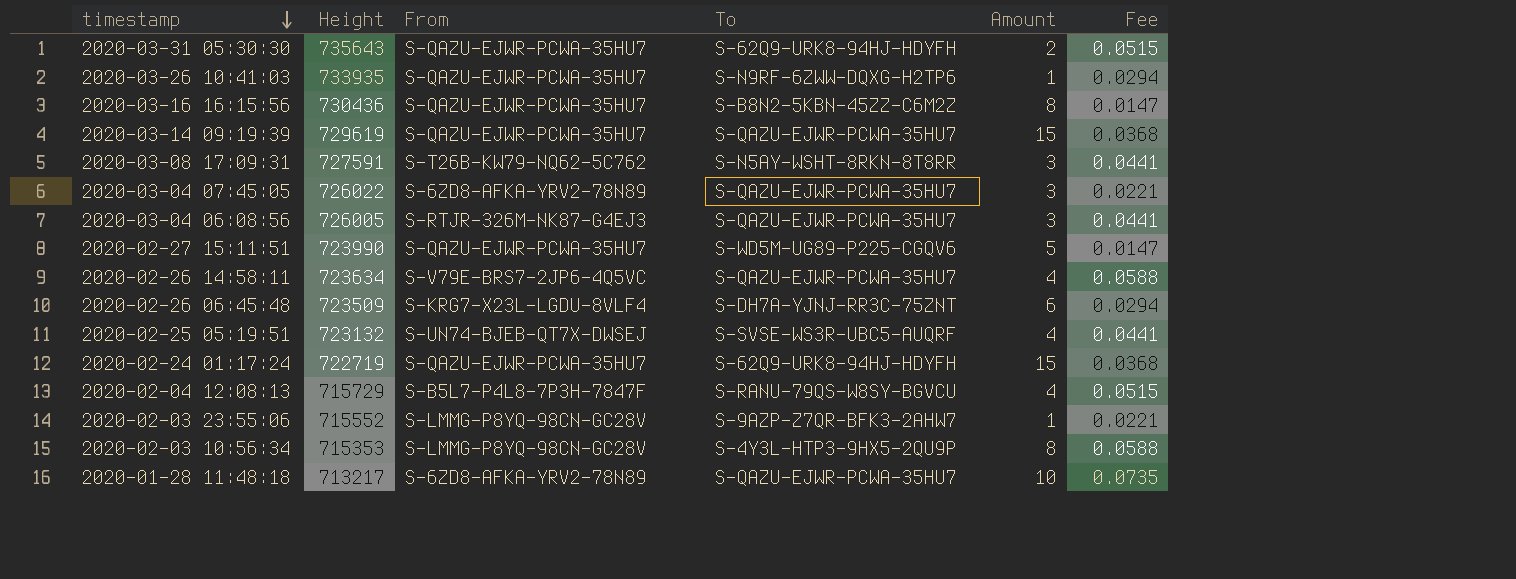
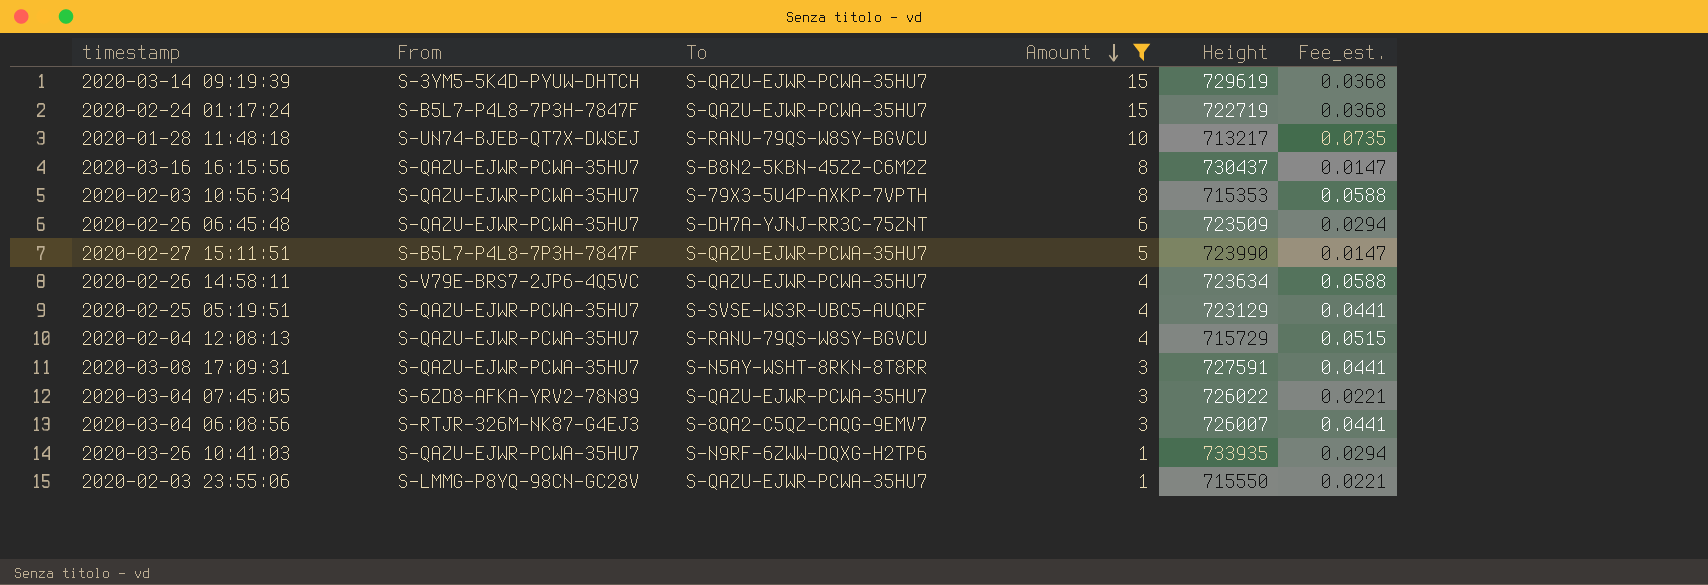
filter: none -> Amount != 2
row order: timestamp descending -> Amount descending
column Height | position: 2 -> 5
column name: Fee -> Fee_est.
2020-03-14 09:19:39 | From: S-QAZU-EJWR-PCWA-35HU7 -> S-3YM5-5K4D-PYUW-DHTCH
2020-02-24 01:17:24 | From: S-QAZU-EJWR-PCWA-35HU7 -> S-B5L7-P4L8-7P3H-7847F
2020-02-24 01:17:24 | To: S-62Q9-URK8-94HJ-HDYFH -> S-QAZU-EJWR-PCWA-35HU7
2020-01-28 11:48:18 | From: S-6ZD8-AFKA-YRV2-78N89 -> S-UN74-BJEB-QT7X-DWSEJ
2020-01-28 11:48:18 | To: S-QAZU-EJWR-PCWA-35HU7 -> S-RANU-79QS-W8SY-BGVCU
2020-03-16 16:15:56 | Height: 730436 -> 730437
2020-02-03 10:56:34 | From: S-LMMG-P8YQ-98CN-GC28V -> S-QAZU-EJWR-PCWA-35HU7
2020-02-03 10:56:34 | To: S-4Y3L-HTP3-9HX5-2QU9P -> S-79X3-5U4P-AXKP-7VPTH
2020-02-26 06:45:48 | From: S-KRG7-X23L-LGDU-8VLF4 -> S-QAZU-EJWR-PCWA-35HU7
2020-02-27 15:11:51 | From: S-QAZU-EJWR-PCWA-35HU7 -> S-B5L7-P4L8-7P3H-7847F
2020-02-27 15:11:51 | To: S-WD5M-UG89-P225-CGQV6 -> S-QAZU-EJWR-PCWA-35HU7
2020-02-25 05:19:51 | From: S-UN74-BJEB-QT7X-DWSEJ -> S-QAZU-EJWR-PCWA-35HU7
2020-02-25 05:19:51 | Height: 723132 -> 723129
2020-02-04 12:08:13 | From: S-B5L7-P4L8-7P3H-7847F -> S-QAZU-EJWR-PCWA-35HU7
2020-03-08 17:09:31 | From: S-T26B-KW79-NQ62-5C762 -> S-QAZU-EJWR-PCWA-35HU7
2020-03-04 06:08:56 | To: S-QAZU-EJWR-PCWA-35HU7 -> S-8QA2-C5QZ-CAQG-9EMV7
2020-03-04 06:08:56 | Height: 726005 -> 726007
2020-02-03 23:55:06 | To: S-9AZP-Z7QR-BFK3-2AHW7 -> S-QAZU-EJWR-PCWA-35HU7
2020-02-03 23:55:06 | Height: 715552 -> 715550

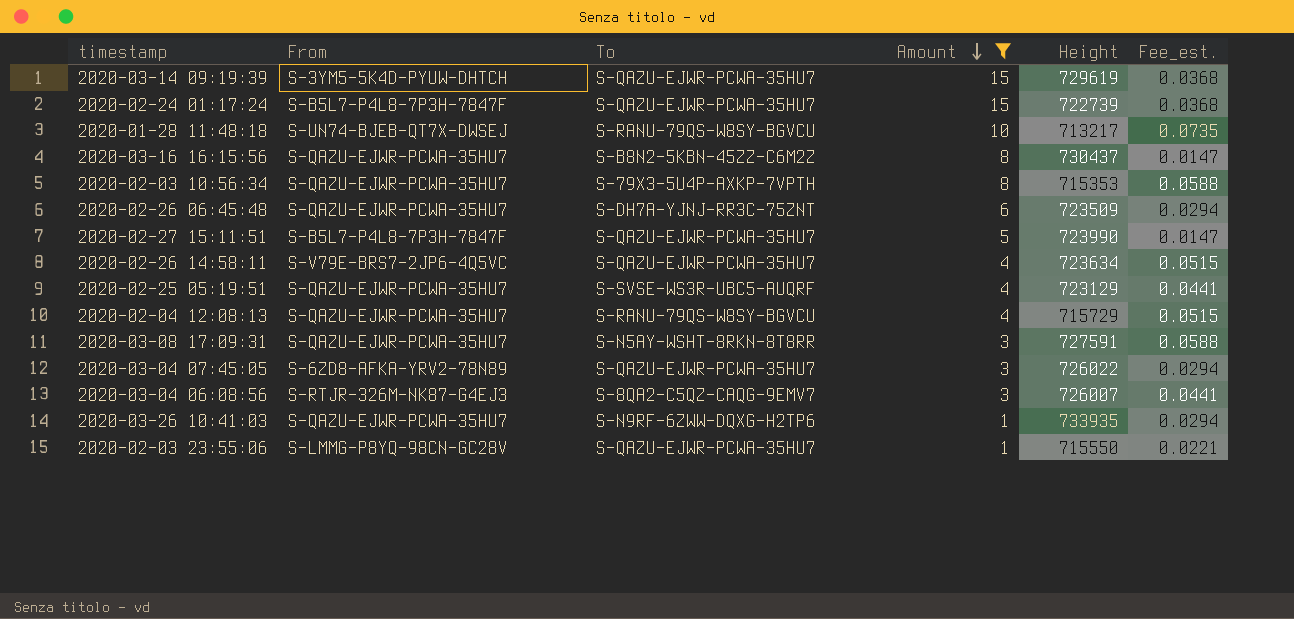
2020-02-24 01:17:24 | Height: 722719 -> 722739
2020-02-26 14:58:11 | Fee_est.: 0.0588 -> 0.0515
2020-03-08 17:09:31 | Fee_est.: 0.0441 -> 0.0588
2020-03-04 07:45:05 | Fee_est.: 0.0221 -> 0.0294

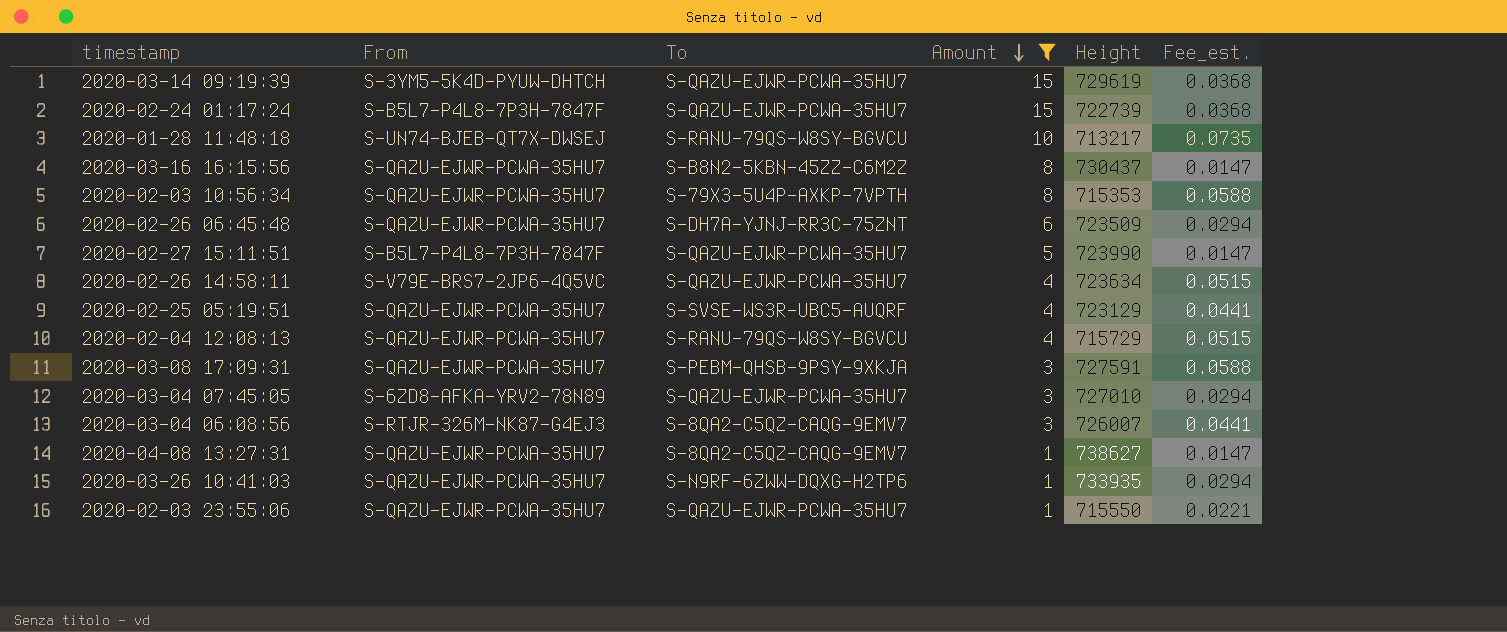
2020-03-08 17:09:31 | To: S-N5AY-WSHT-8RKN-8T8RR -> S-PEBM-QHSB-9PSY-9XKJA
2020-03-04 07:45:05 | Height: 726022 -> 727010
row 2020-04-08 13:27:31: none -> S-QAZU-EJWR-PCWA-35HU7 | S-8QA2-C5QZ-CAQG-9EMV7 | 1 | 738627 | 0.0147
2020-02-03 23:55:06 | From: S-LMMG-P8YQ-98CN-GC28V -> S-QAZU-EJWR-PCWA-35HU7

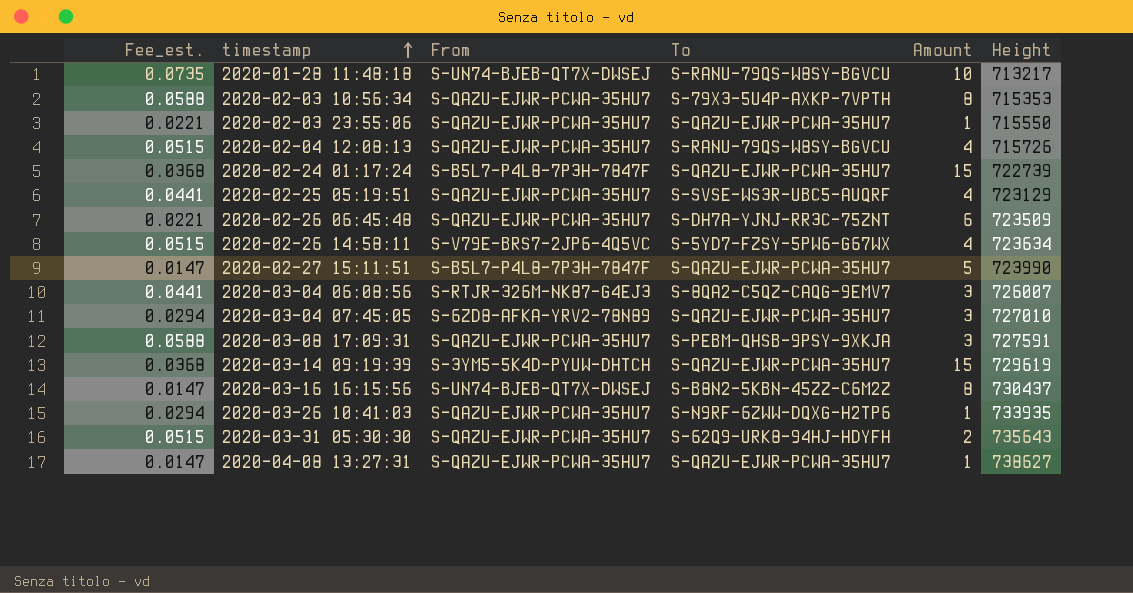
filter: Amount != 2 -> none
row order: Amount descending -> timestamp ascending
column Fee_est. | position: 6 -> 1
2020-02-04 12:08:13 | Height: 715729 -> 715726
2020-02-26 06:45:48 | Fee_est.: 0.0294 -> 0.0221
2020-02-26 14:58:11 | To: S-QAZU-EJWR-PCWA-35HU7 -> S-5YD7-FZSY-5PW6-G67WX
2020-03-16 16:15:56 | From: S-QAZU-EJWR-PCWA-35HU7 -> S-UN74-BJEB-QT7X-DWSEJ
2020-04-08 13:27:31 | To: S-8QA2-C5QZ-CAQG-9EMV7 -> S-QAZU-EJWR-PCWA-35HU7

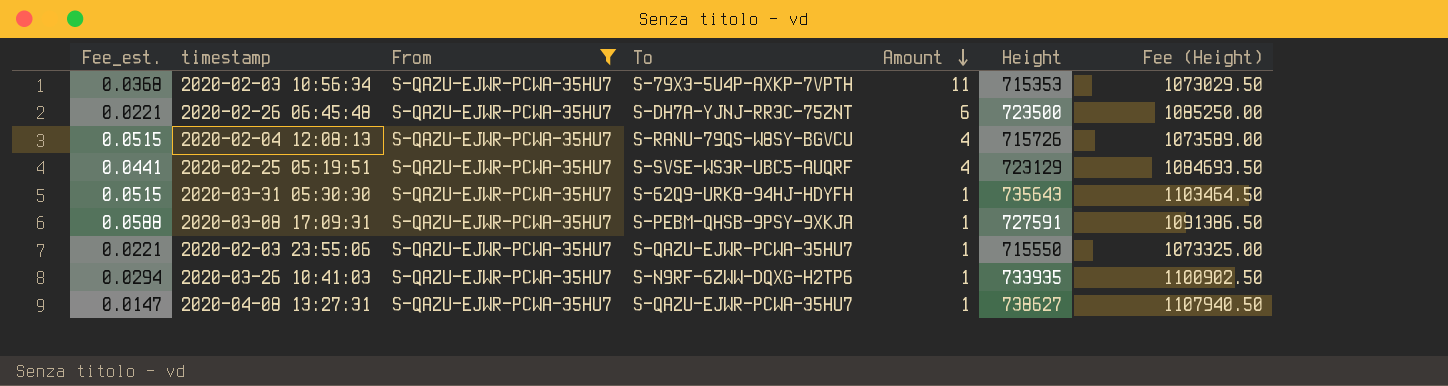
filter: none -> From = S-QAZU-EJWR-PCWA-35HU7
row order: timestamp ascending -> Amount descending
column Fee (Height) | formula: none -> [Height] * 1.5
2020-02-03 10:56:34 | Fee_est.: 0.0588 -> 0.0368
2020-02-03 10:56:34 | Amount: 8 -> 11
2020-02-26 06:45:48 | Height: 723509 -> 723500
2020-03-31 05:30:30 | Amount: 2 -> 1
2020-03-08 17:09:31 | Amount: 3 -> 1

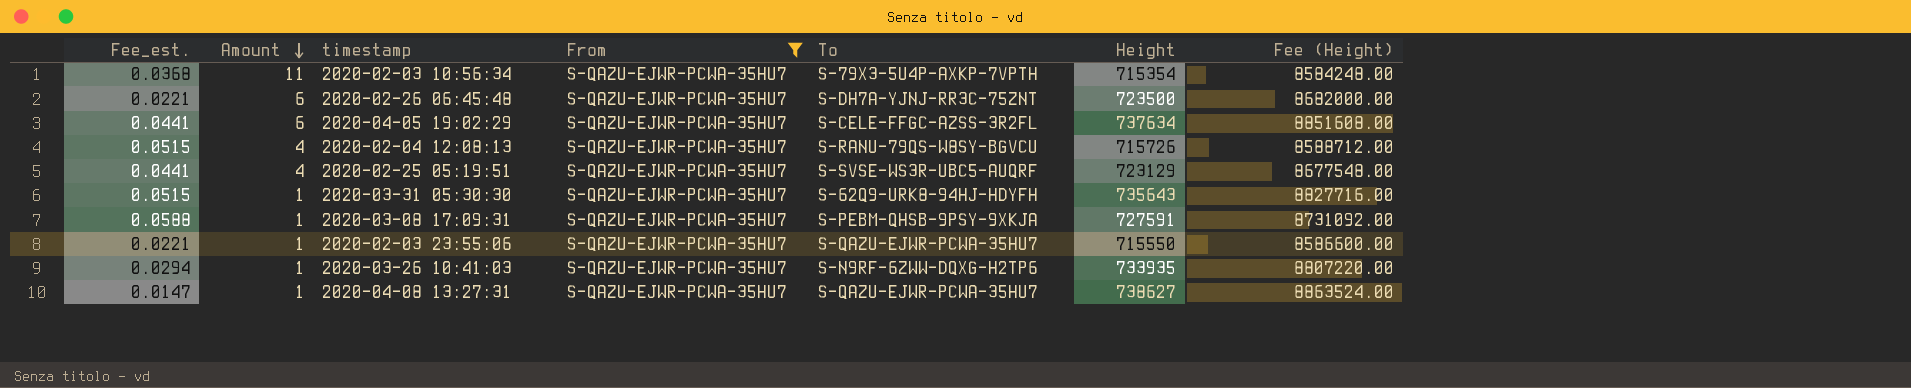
column Amount | position: 5 -> 2
column Fee (Height) | formula: [Height] * 1.5 -> [Height] * 12
2020-02-03 10:56:34 | Height: 715353 -> 715354
row 2020-04-05 19:02:29: none -> 0.0441 | 6 | S-QAZU-EJWR-PCWA-35HU7 | S-CELE-FFGC-AZSS-3R2FL | 737634 | 8851608.00

